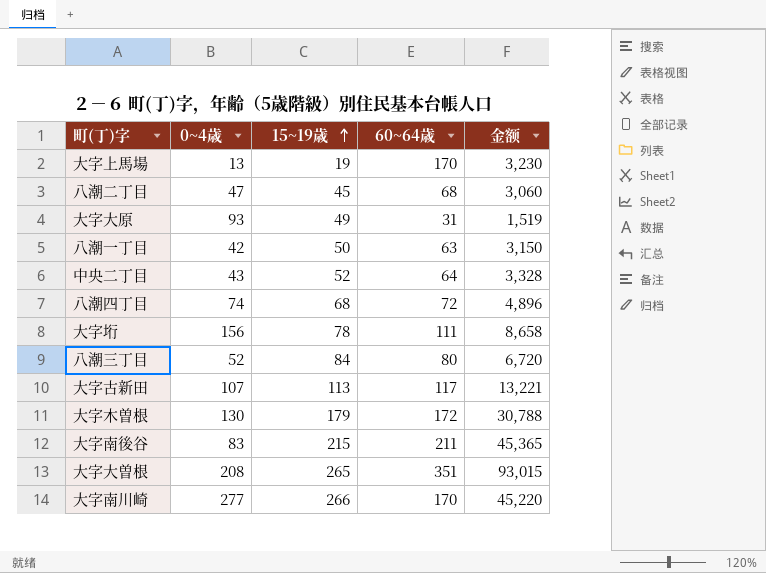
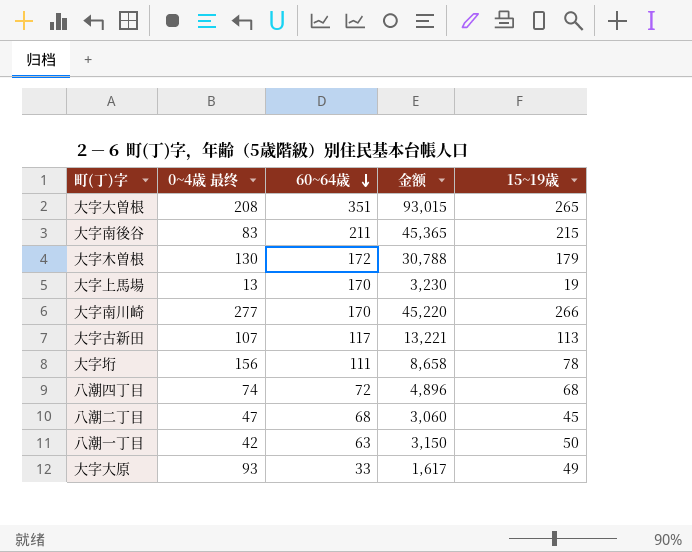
row order: 15~19歳 ascending -> 60~64歳 descending
column name: 0~4歳 -> 0~4歳 最终
column 15~19歳 | position: 3 -> 5
row 中央二丁目: 43 | 52 | 64 | 3,328 -> none
row 八潮三丁目: 52 | 84 | 80 | 6,720 -> none
大字大原 | 60~64歳: 31 -> 33
大字大原 | 金额: 1,519 -> 1,617

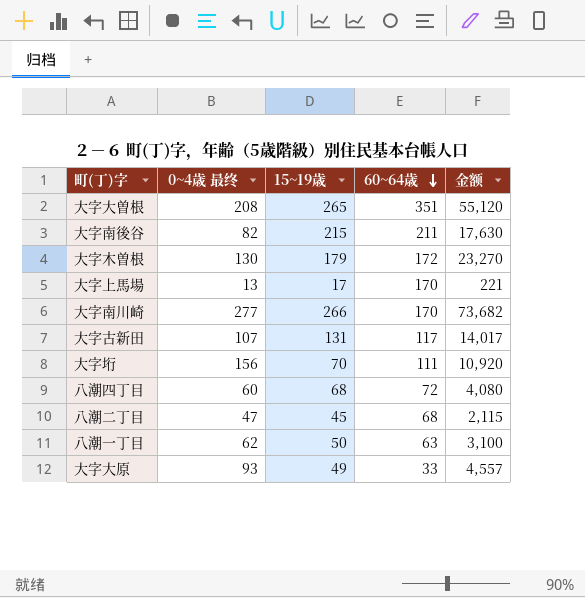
column 15~19歳 | position: 5 -> 3
column 金额 | formula: [60~64歳] * [15~19歳] -> [0~4歳 最终] * [15~19歳]
大字南後谷 | 0~4歳 最终: 83 -> 82
大字上馬場 | 15~19歳: 19 -> 17
大字古新田 | 15~19歳: 113 -> 131
大字垳 | 15~19歳: 78 -> 70
八潮四丁目 | 0~4歳 最终: 74 -> 60
八潮一丁目 | 0~4歳 最终: 42 -> 62

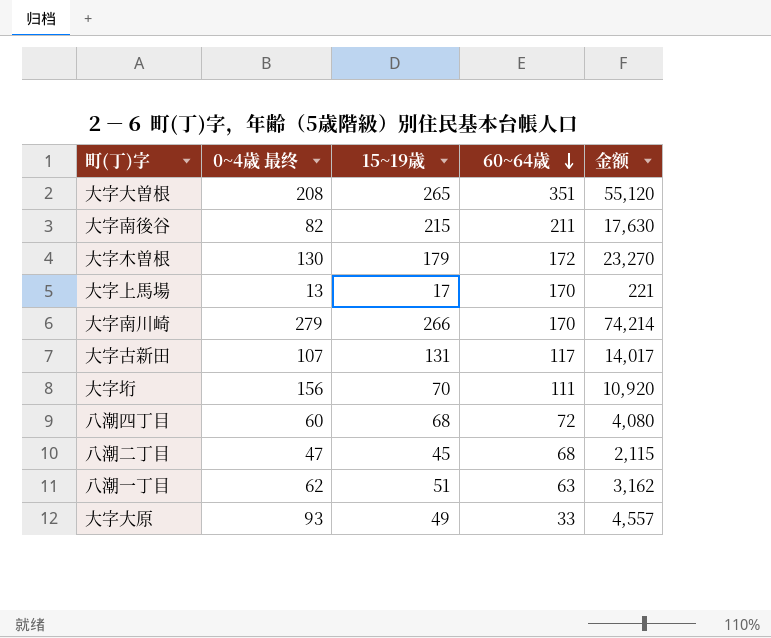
大字南川崎 | 0~4歳 最终: 277 -> 279
大字南川崎 | 金额: 73,682 -> 74,214
八潮一丁目 | 15~19歳: 50 -> 51
八潮一丁目 | 金额: 3,100 -> 3,162

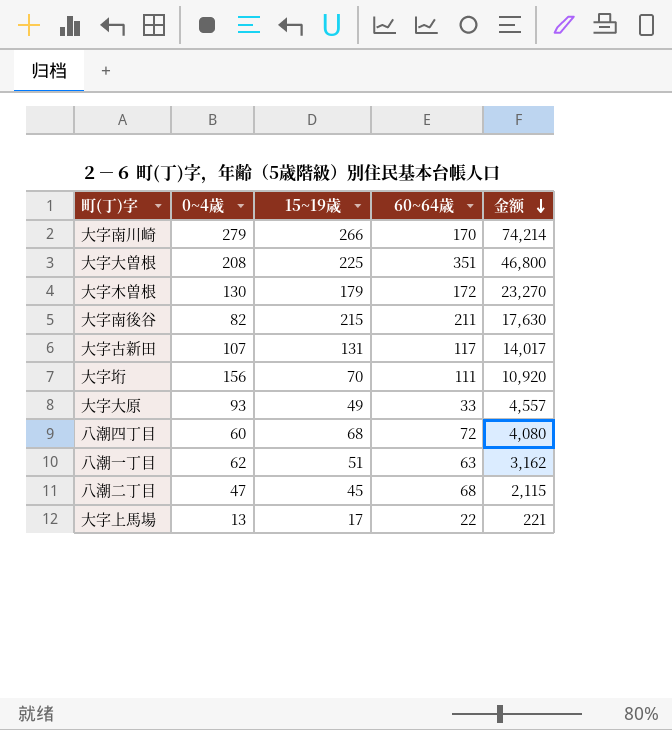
row order: 60~64歳 descending -> 金额 descending
column name: 0~4歳 最终 -> 0~4歳
大字大曽根 | 15~19歳: 265 -> 225
大字大曽根 | 金额: 55,120 -> 46,800
大字上馬場 | 60~64歳: 170 -> 22

